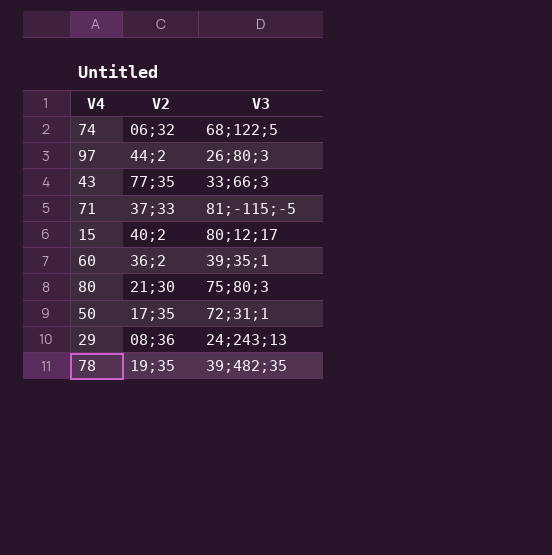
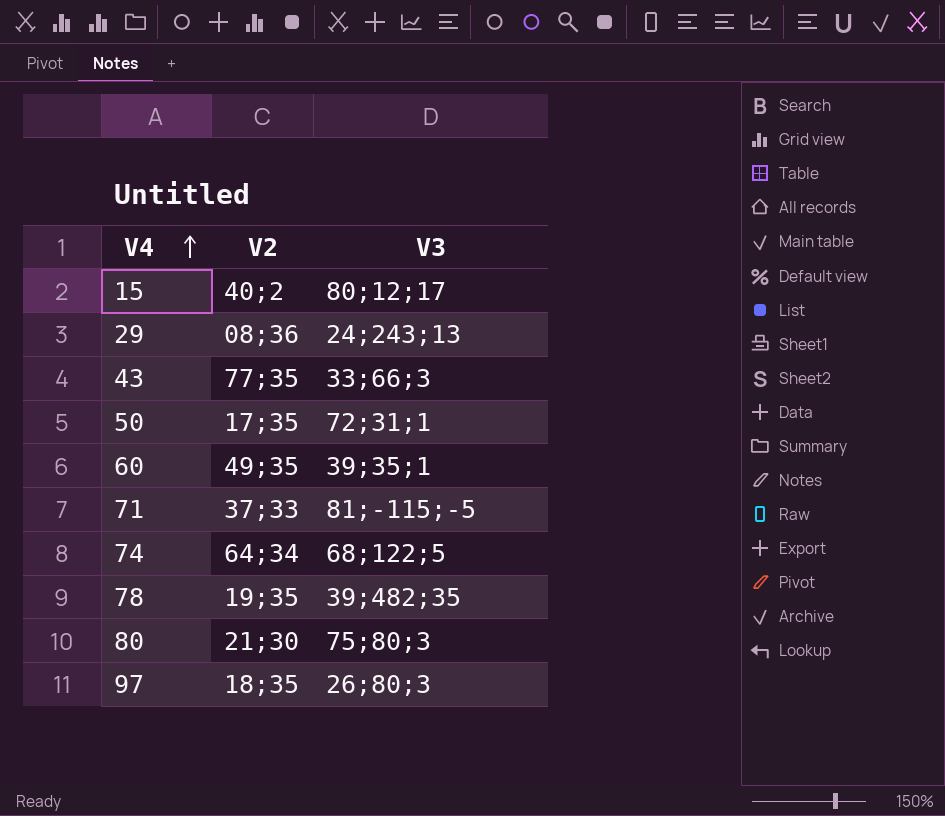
row order: none -> V4 ascending
60 | V2: 36;2 -> 49;35
74 | V2: 06;32 -> 64;34
97 | V2: 44;2 -> 18;35

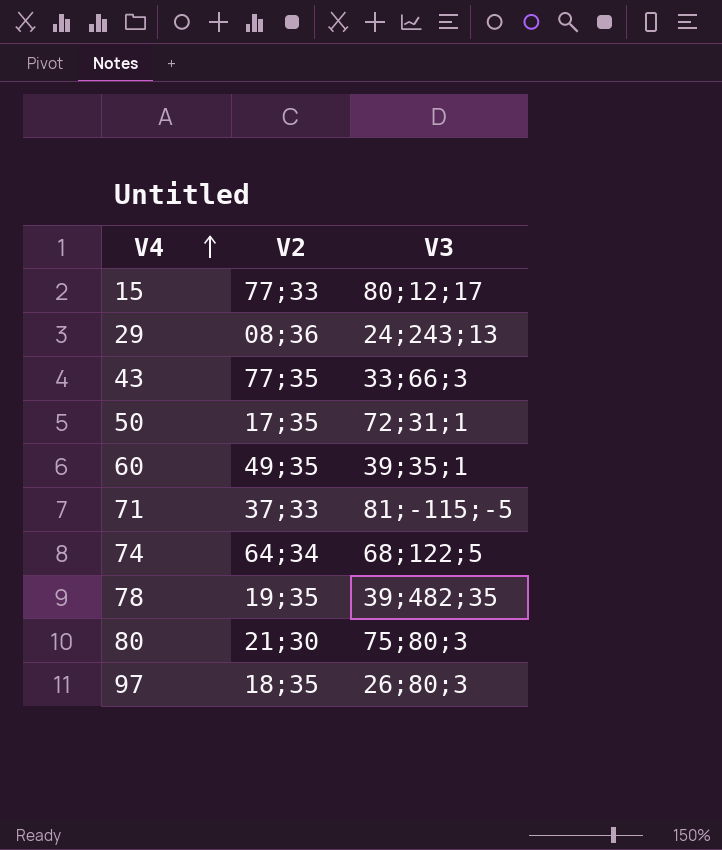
15 | V2: 40;2 -> 77;33

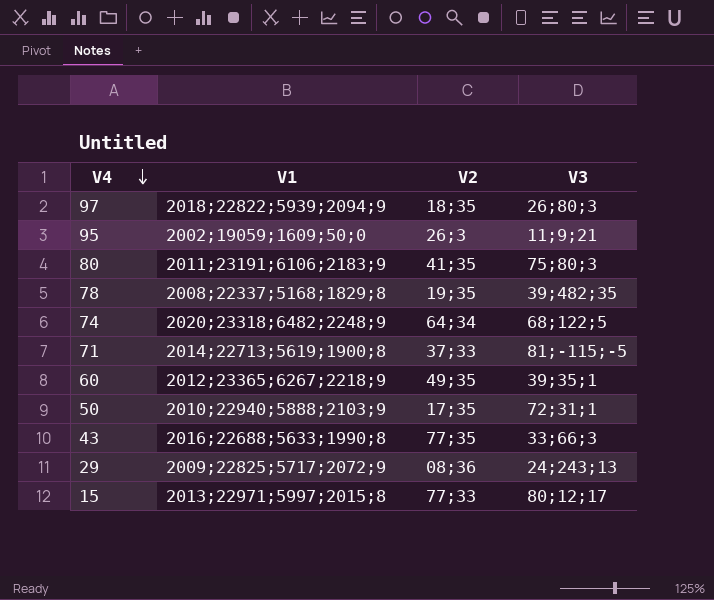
row order: V4 ascending -> V4 descending
column V1 | position: none -> 2
row 95: none -> 2002;19059;1609;50;0 | 26;3 | 11;9;21
80 | V2: 21;30 -> 41;35

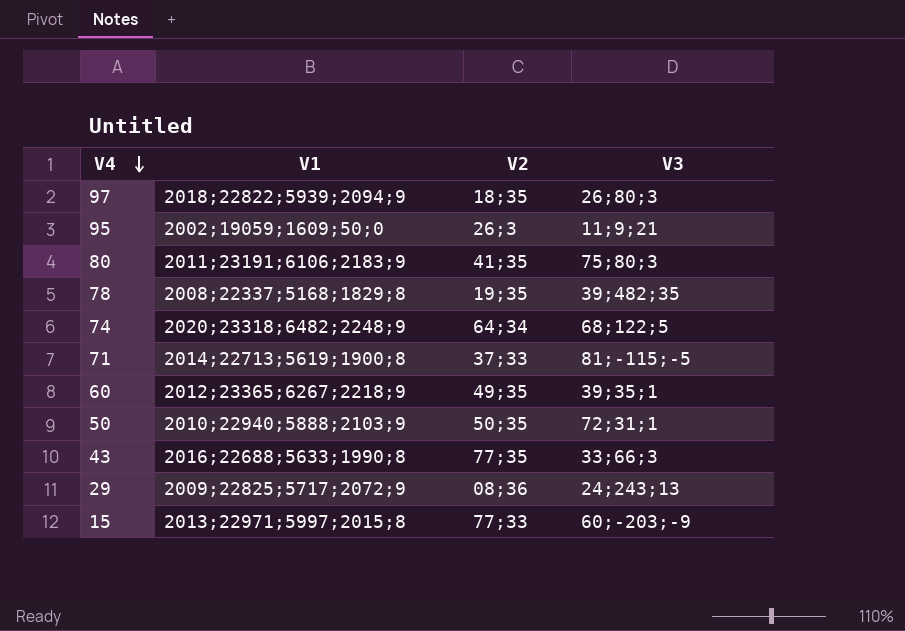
50 | V2: 17;35 -> 50;35
15 | V3: 80;12;17 -> 60;-203;-9

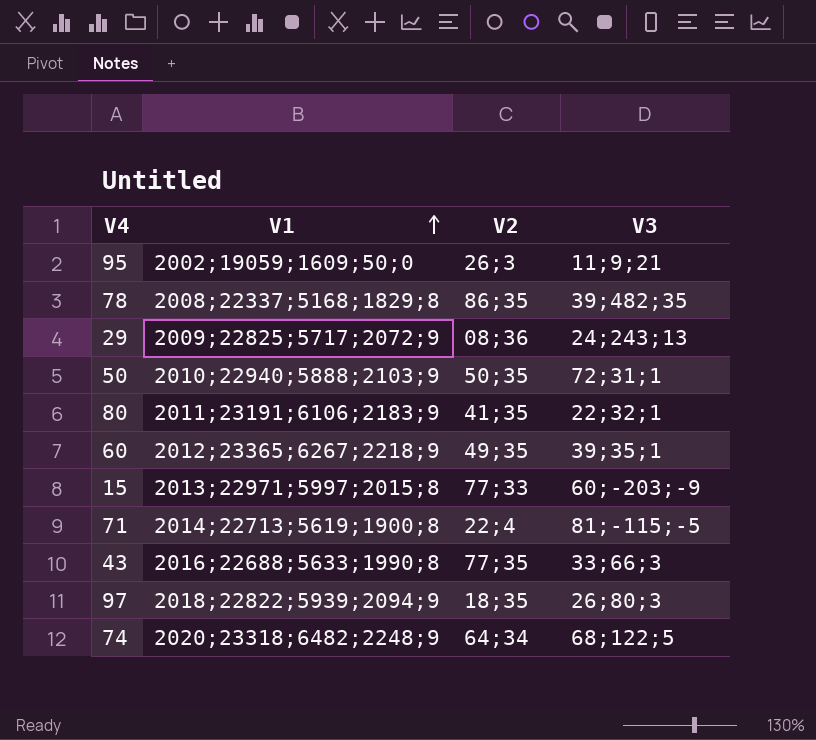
row order: V4 descending -> V1 ascending
78 | V2: 19;35 -> 86;35
80 | V3: 75;80;3 -> 22;32;1
71 | V2: 37;33 -> 22;4

